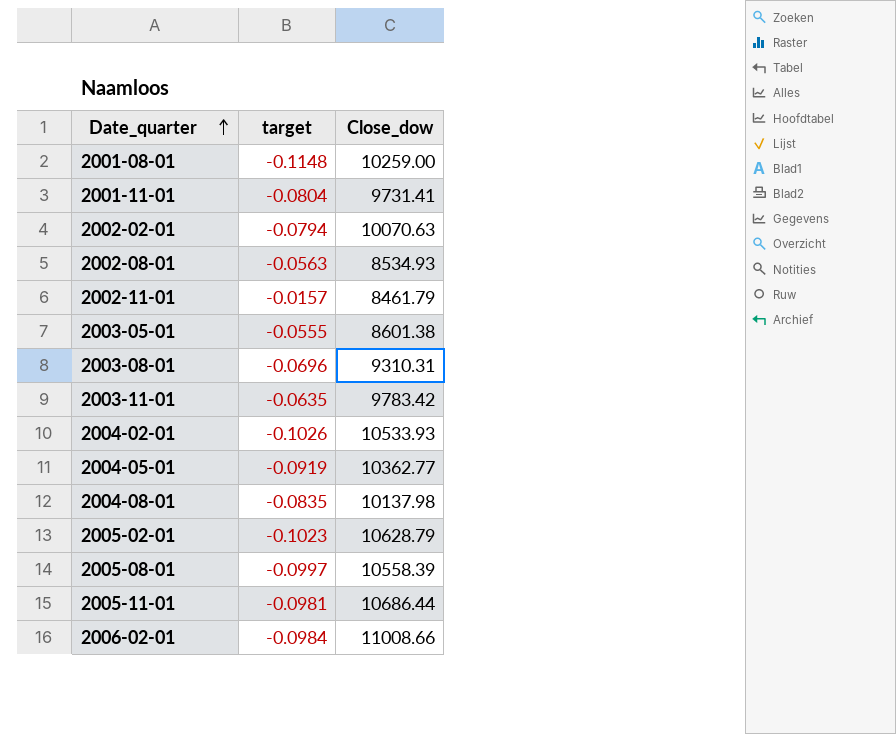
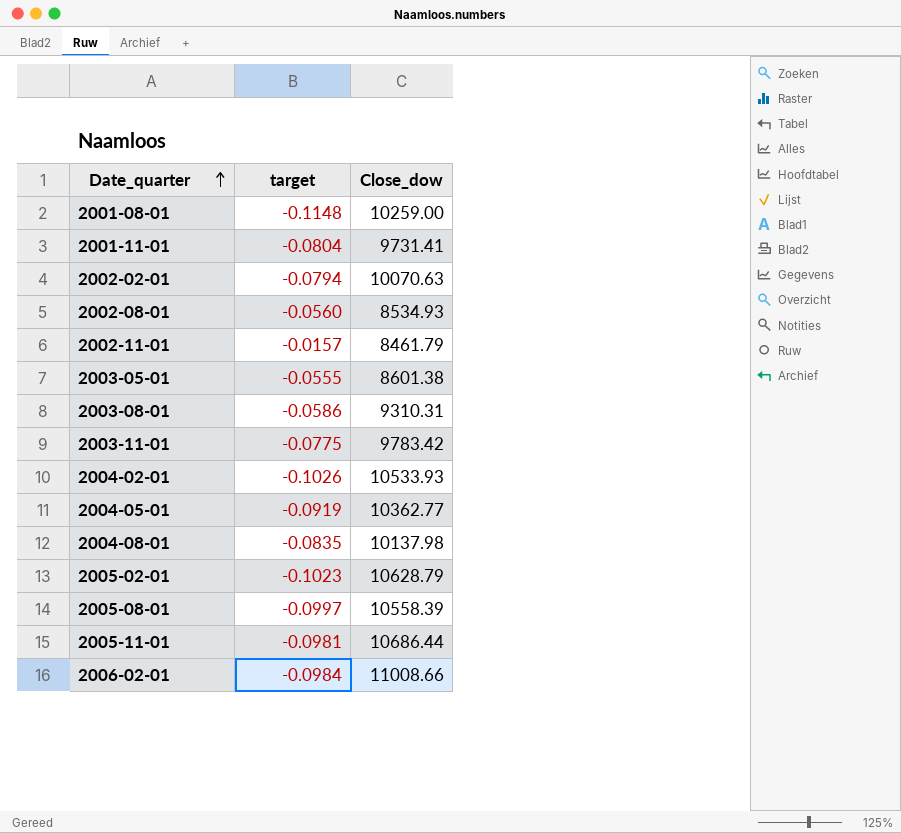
2002-08-01 | target: -0.0563 -> -0.0560
2003-08-01 | target: -0.0696 -> -0.0586
2003-11-01 | target: -0.0635 -> -0.0775

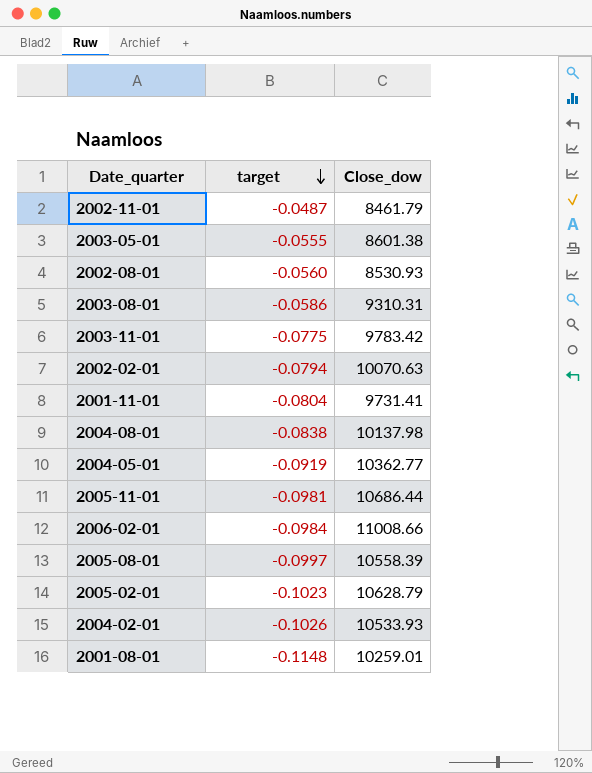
row order: Date_quarter ascending -> target descending
2002-11-01 | target: -0.0157 -> -0.0487
2002-08-01 | Close_dow: 8534.93 -> 8530.93
2004-08-01 | target: -0.0835 -> -0.0838
2001-08-01 | Close_dow: 10259.00 -> 10259.01

